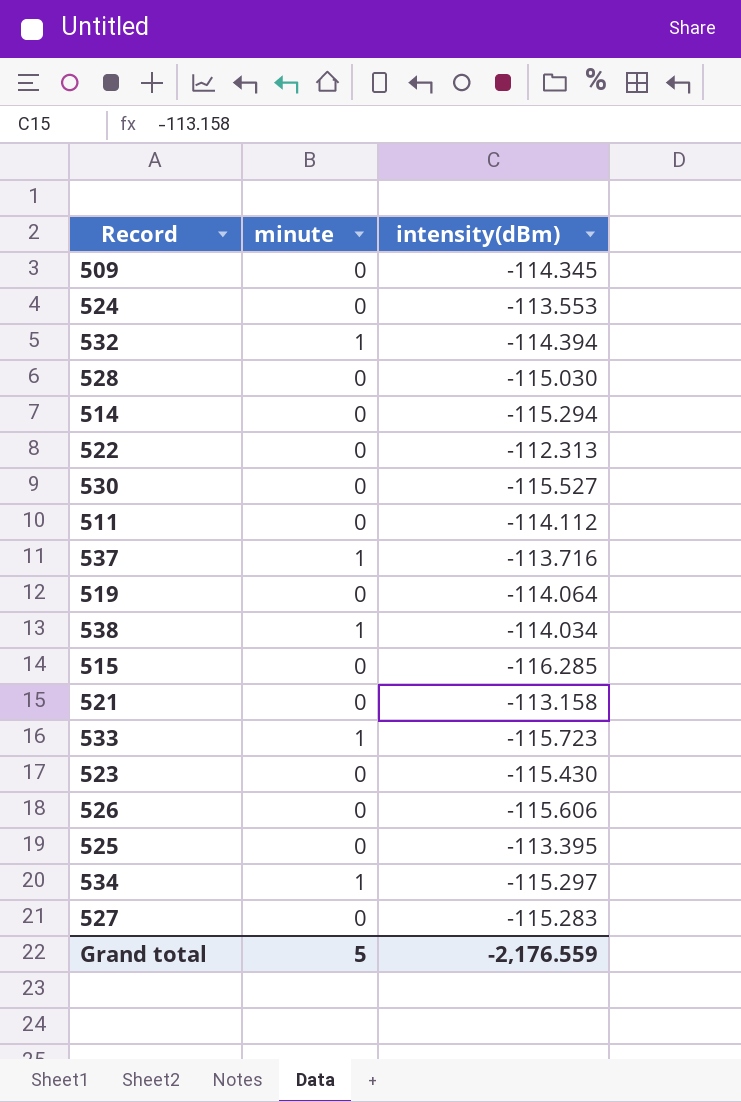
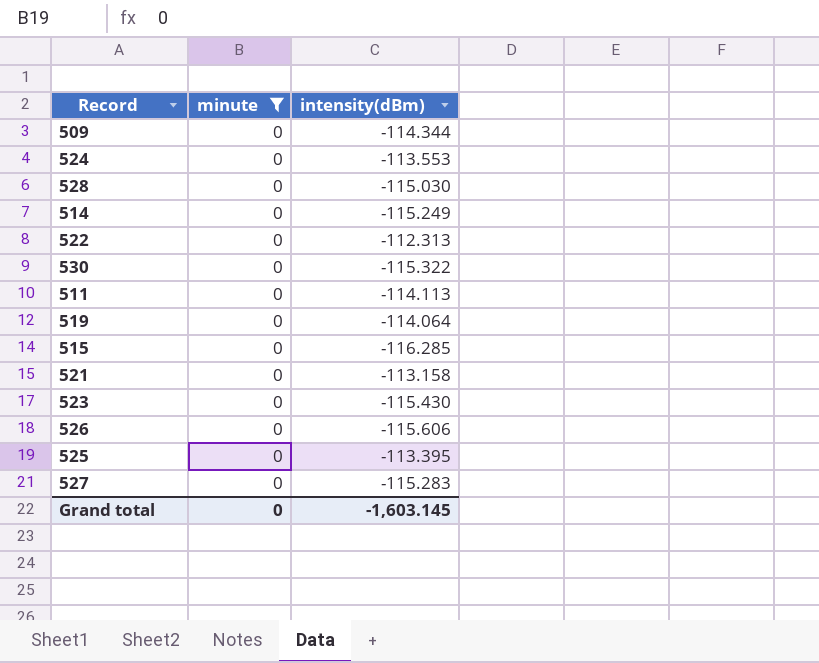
filter: none -> minute = 0
509 | intensity(dBm): -114.345 -> -114.344
514 | intensity(dBm): -115.294 -> -115.249
530 | intensity(dBm): -115.527 -> -115.322
511 | intensity(dBm): -114.112 -> -114.113
Grand total | minute: 5 -> 0
Grand total | intensity(dBm): -2,176.559 -> -1,603.145

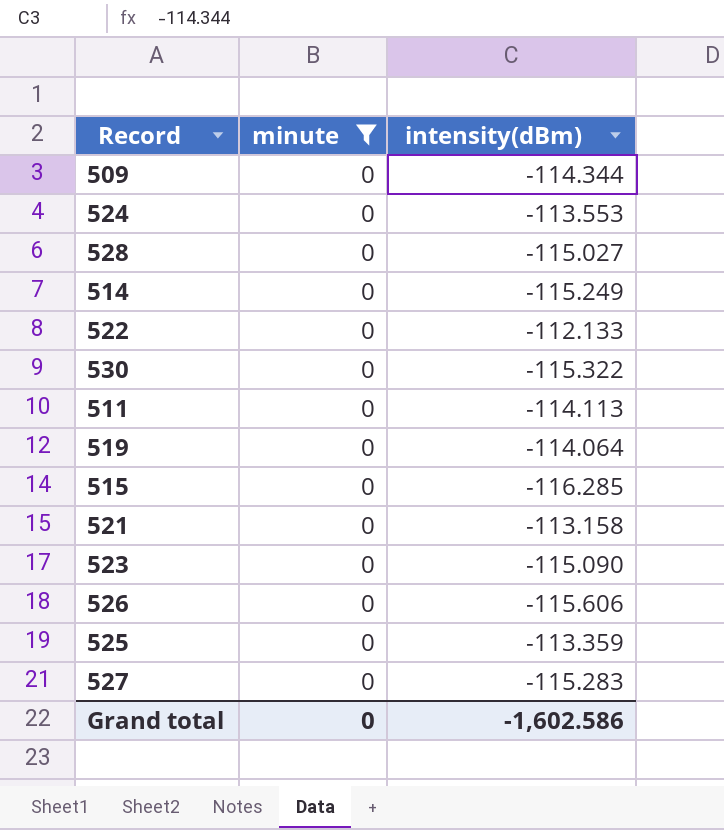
528 | intensity(dBm): -115.030 -> -115.027
522 | intensity(dBm): -112.313 -> -112.133
523 | intensity(dBm): -115.430 -> -115.090
525 | intensity(dBm): -113.395 -> -113.359
Grand total | intensity(dBm): -1,603.145 -> -1,602.586

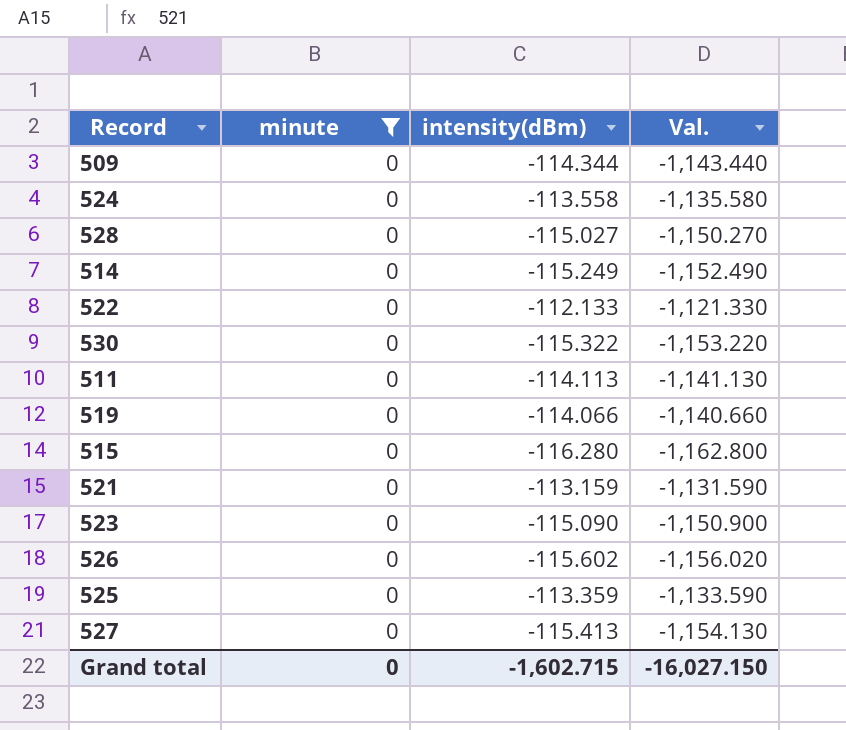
column Val. | formula: none -> [intensity(dBm)] * 10
524 | intensity(dBm): -113.553 -> -113.558
519 | intensity(dBm): -114.064 -> -114.066
515 | intensity(dBm): -116.285 -> -116.280
521 | intensity(dBm): -113.158 -> -113.159
526 | intensity(dBm): -115.606 -> -115.602
527 | intensity(dBm): -115.283 -> -115.413
Grand total | intensity(dBm): -1,602.586 -> -1,602.715

